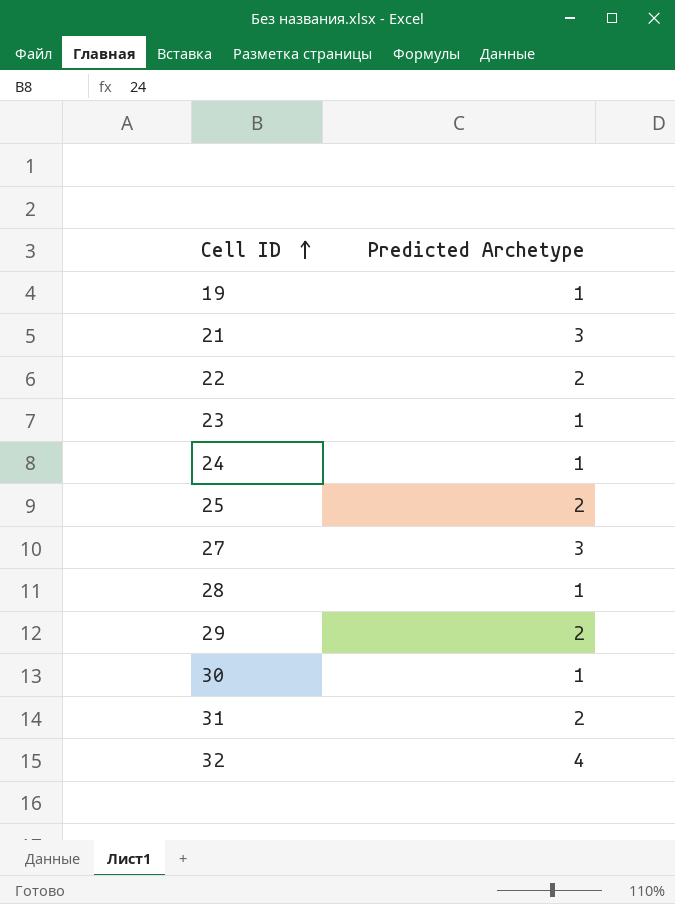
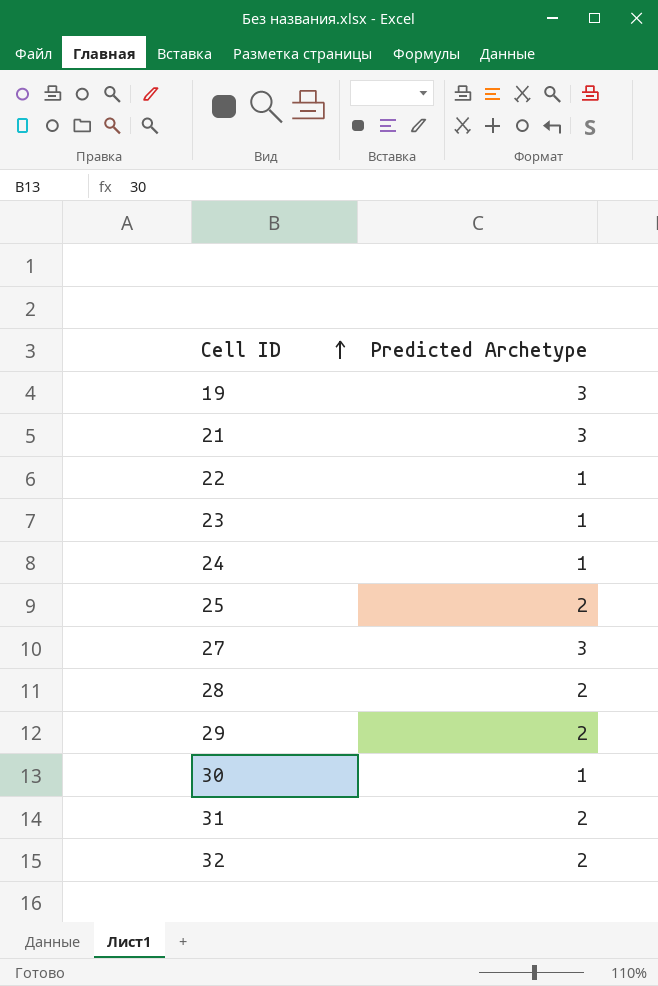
19 | Predicted Archetype: 1 -> 3
22 | Predicted Archetype: 2 -> 1
28 | Predicted Archetype: 1 -> 2
32 | Predicted Archetype: 4 -> 2

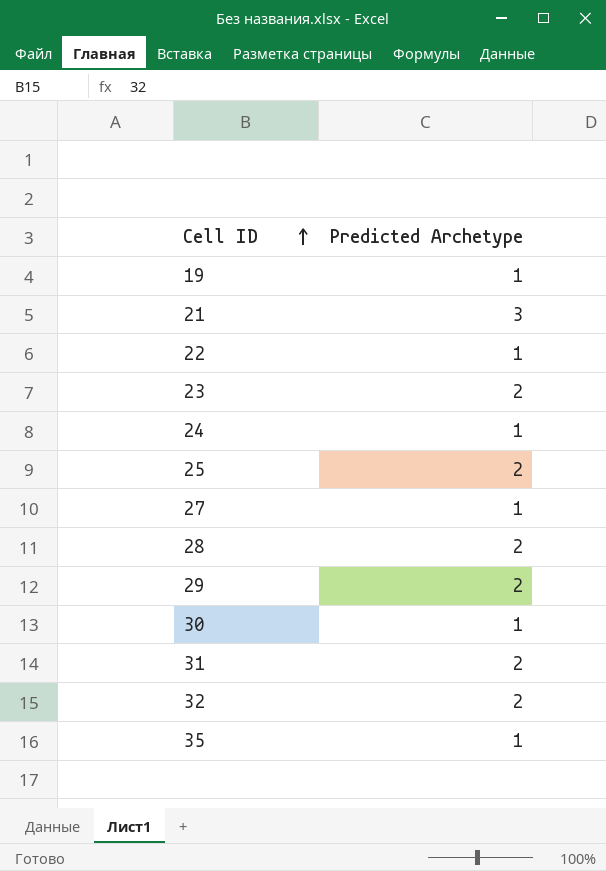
19 | Predicted Archetype: 3 -> 1
23 | Predicted Archetype: 1 -> 2
27 | Predicted Archetype: 3 -> 1
row 35: none -> 1

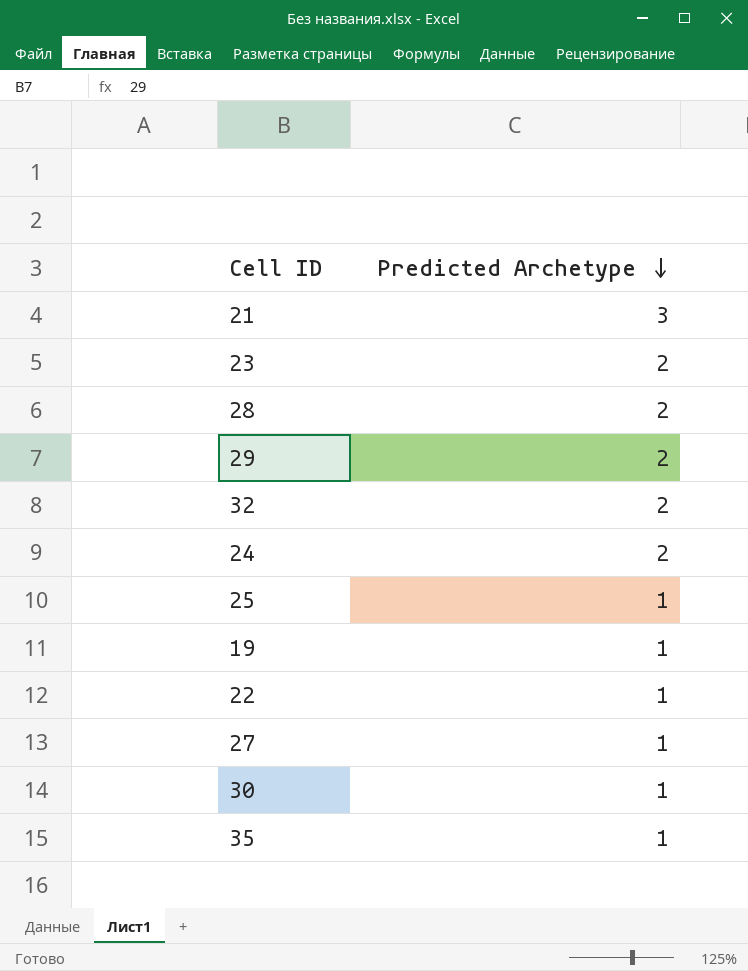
row order: Cell ID ascending -> Predicted Archetype descending
row 31: 2 -> none
24 | Predicted Archetype: 1 -> 2
25 | Predicted Archetype: 2 -> 1

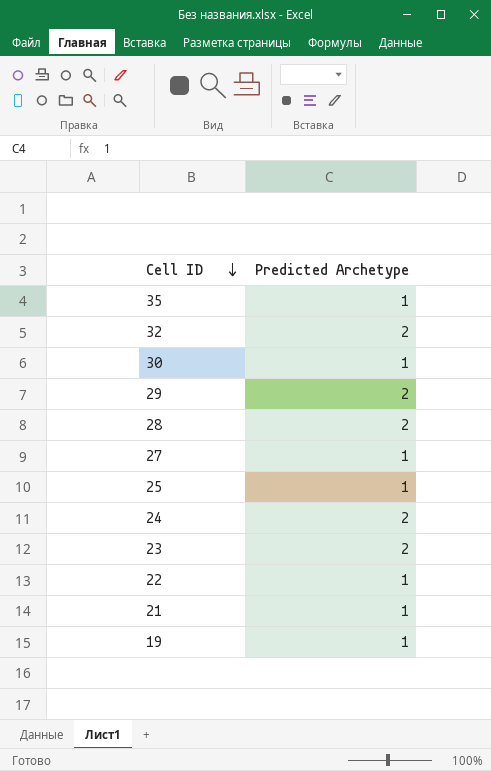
row order: Predicted Archetype descending -> Cell ID descending
21 | Predicted Archetype: 3 -> 1

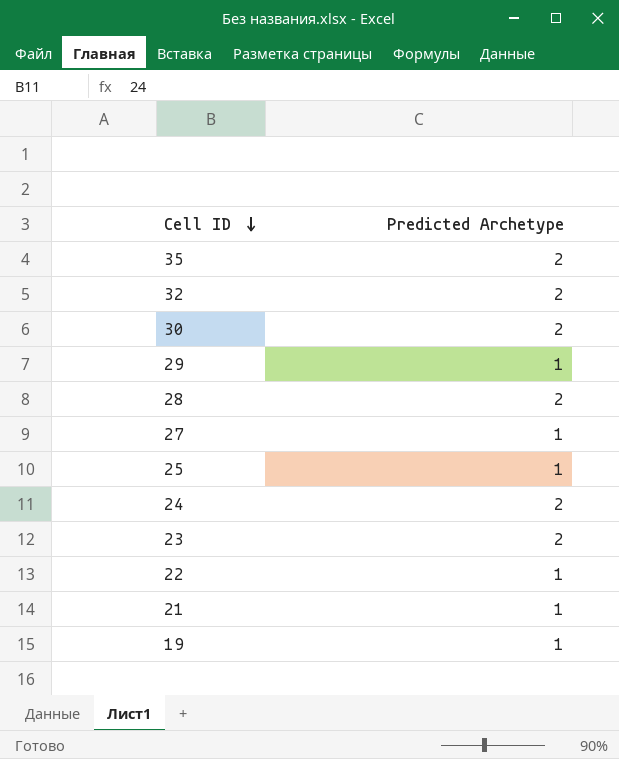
35 | Predicted Archetype: 1 -> 2
30 | Predicted Archetype: 1 -> 2
29 | Predicted Archetype: 2 -> 1

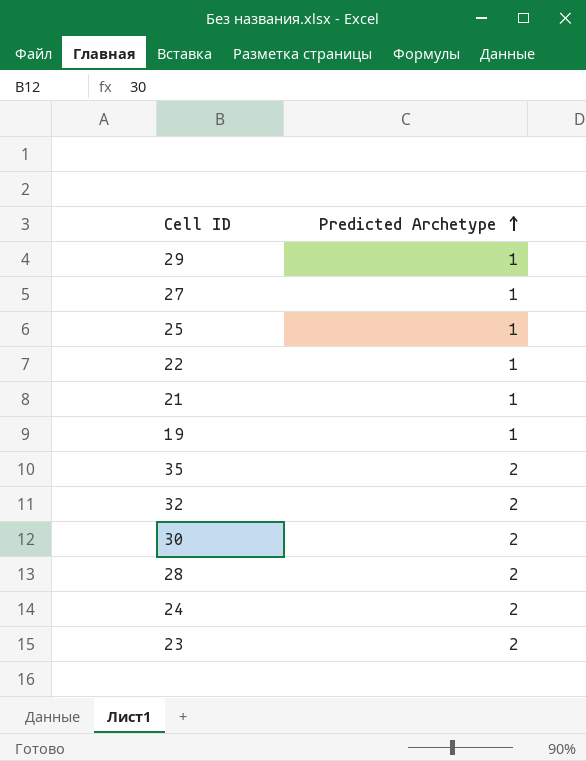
row order: Cell ID descending -> Predicted Archetype ascending

